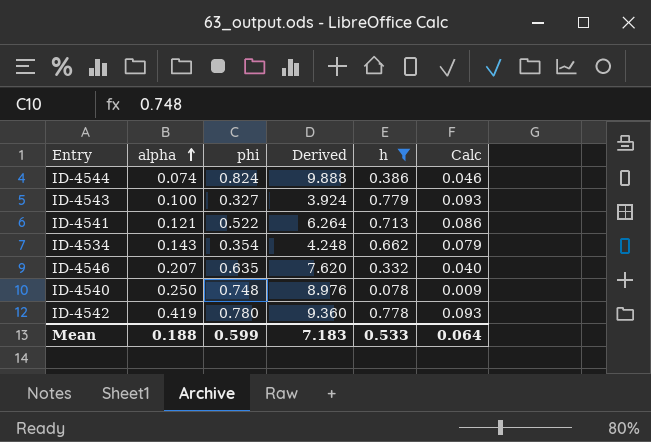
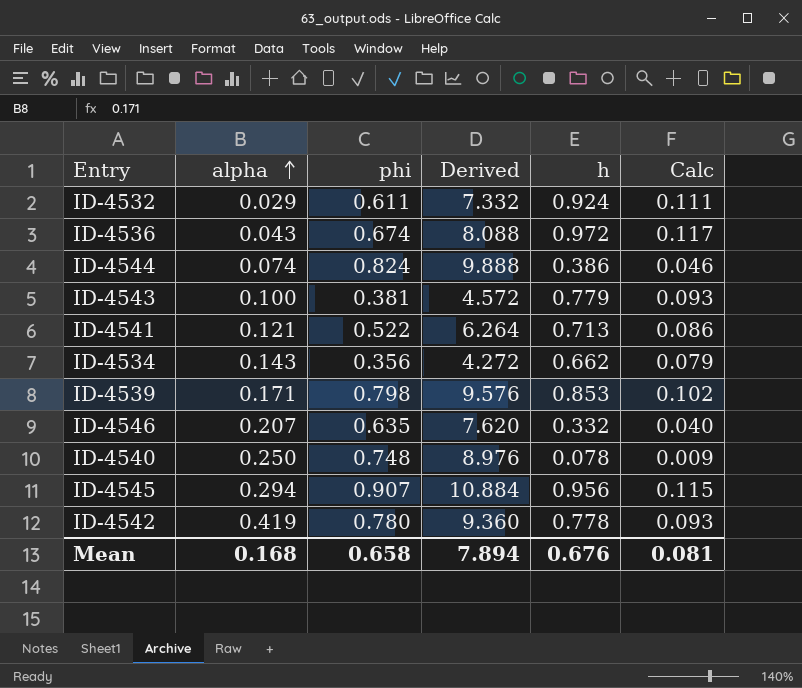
filter: h <= 0.779 -> none
ID-4543 | phi: 0.327 -> 0.381
ID-4543 | Derived: 3.924 -> 4.572
ID-4534 | phi: 0.354 -> 0.356
ID-4534 | Derived: 4.248 -> 4.272
Mean | alpha: 0.188 -> 0.168
Mean | phi: 0.599 -> 0.658
Mean | Derived: 7.183 -> 7.894
Mean | h: 0.533 -> 0.676
Mean | Calc: 0.064 -> 0.081

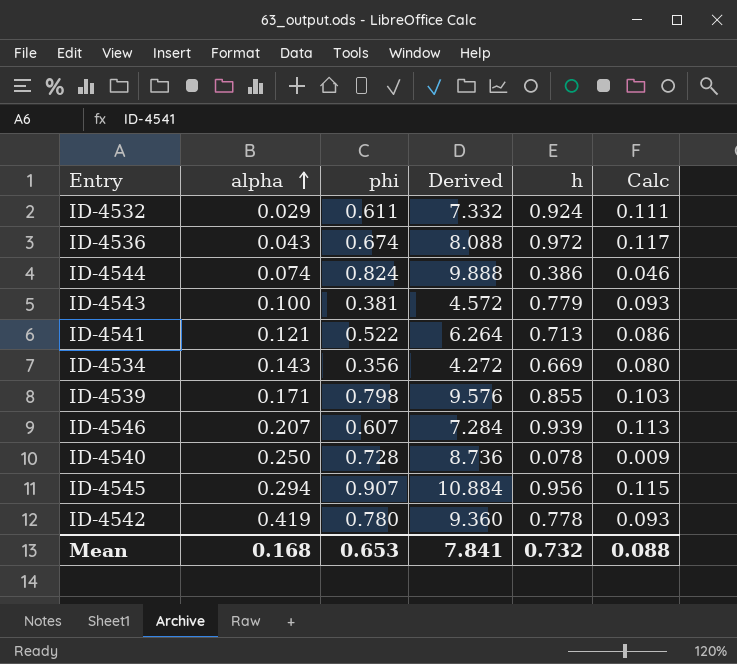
ID-4534 | h: 0.662 -> 0.669
ID-4534 | Calc: 0.079 -> 0.080
ID-4539 | h: 0.853 -> 0.855
ID-4539 | Calc: 0.102 -> 0.103
ID-4546 | phi: 0.635 -> 0.607
ID-4546 | Derived: 7.620 -> 7.284
ID-4546 | h: 0.332 -> 0.939
ID-4546 | Calc: 0.040 -> 0.113
ID-4540 | phi: 0.748 -> 0.728
ID-4540 | Derived: 8.976 -> 8.736
Mean | phi: 0.658 -> 0.653
Mean | Derived: 7.894 -> 7.841
Mean | h: 0.676 -> 0.732
Mean | Calc: 0.081 -> 0.088

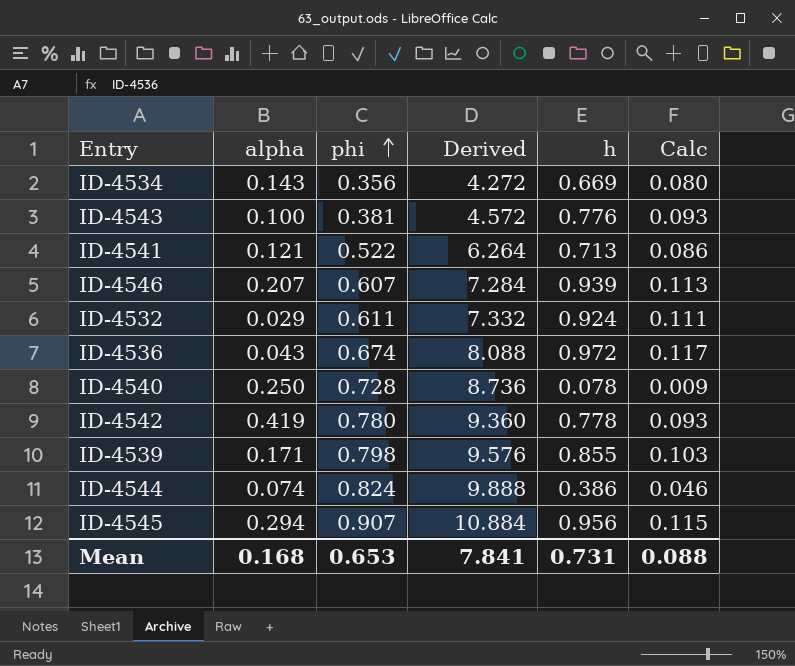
row order: alpha ascending -> phi ascending
ID-4543 | h: 0.779 -> 0.776
Mean | h: 0.732 -> 0.731

